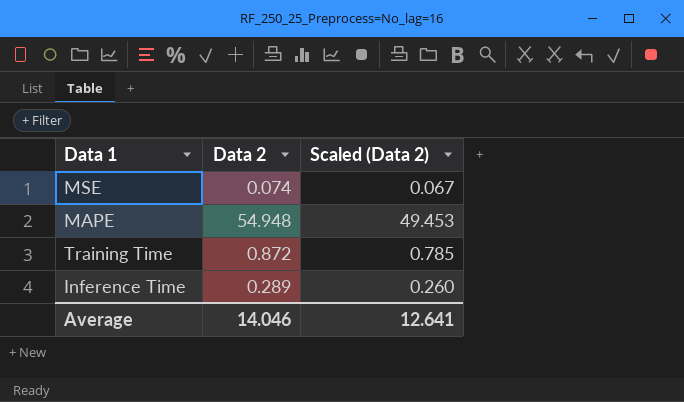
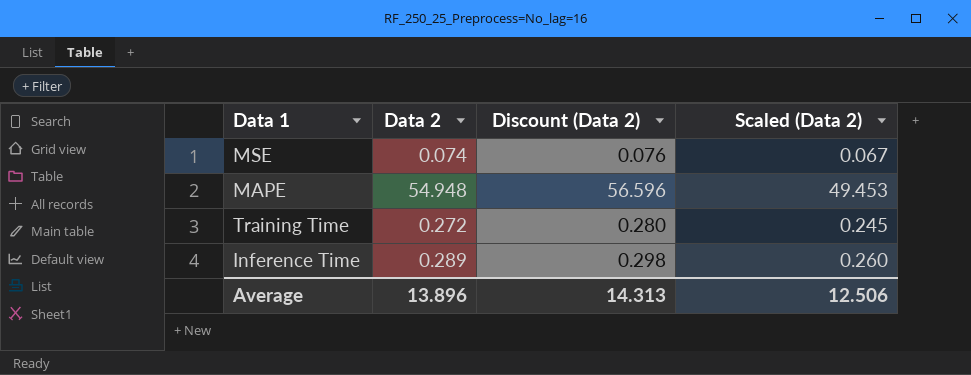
column Discount (Data 2) | formula: none -> [Data 2] * 1.03
Training Time | Data 2: 0.872 -> 0.272
Training Time | Scaled (Data 2): 0.785 -> 0.245
Average | Data 2: 14.046 -> 13.896
Average | Scaled (Data 2): 12.641 -> 12.506

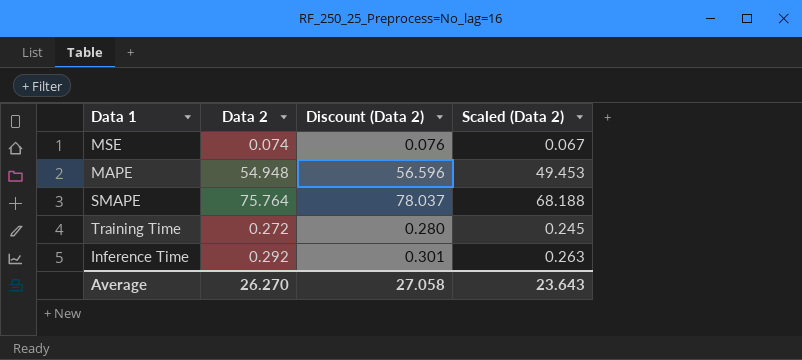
row SMAPE: none -> 75.764 | 78.037 | 68.188
Inference Time | Data 2: 0.289 -> 0.292
Inference Time | Discount (Data 2): 0.298 -> 0.301
Inference Time | Scaled (Data 2): 0.260 -> 0.263
Average | Data 2: 13.896 -> 26.270
Average | Discount (Data 2): 14.313 -> 27.058
Average | Scaled (Data 2): 12.506 -> 23.643

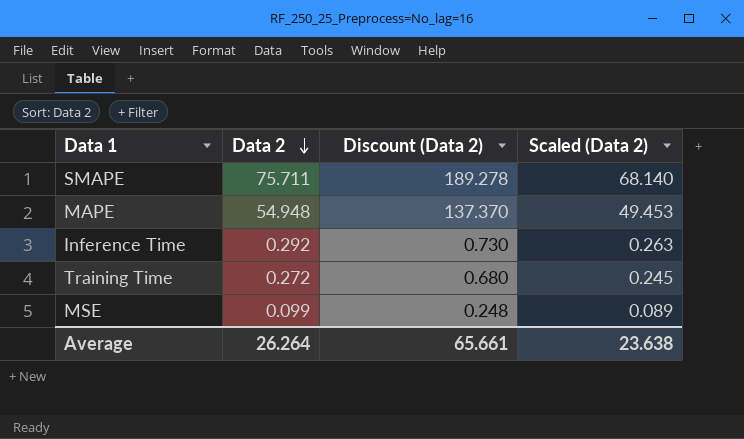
row order: none -> Data 2 descending
column Discount (Data 2) | formula: [Data 2] * 1.03 -> [Data 2] * 2.5
SMAPE | Data 2: 75.764 -> 75.711
SMAPE | Scaled (Data 2): 68.188 -> 68.140
MSE | Data 2: 0.074 -> 0.099
MSE | Scaled (Data 2): 0.067 -> 0.089
Average | Data 2: 26.270 -> 26.264
Average | Discount (Data 2): 27.058 -> 65.661
Average | Scaled (Data 2): 23.643 -> 23.638

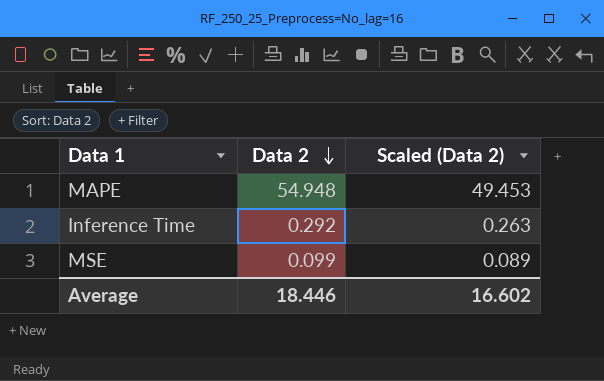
column Discount (Data 2) | formula: [Data 2] * 2.5 -> none
row SMAPE: 75.711 | 189.278 | 68.140 -> none
row Training Time: 0.272 | 0.680 | 0.245 -> none
Average | Data 2: 26.264 -> 18.446
Average | Scaled (Data 2): 23.638 -> 16.602

